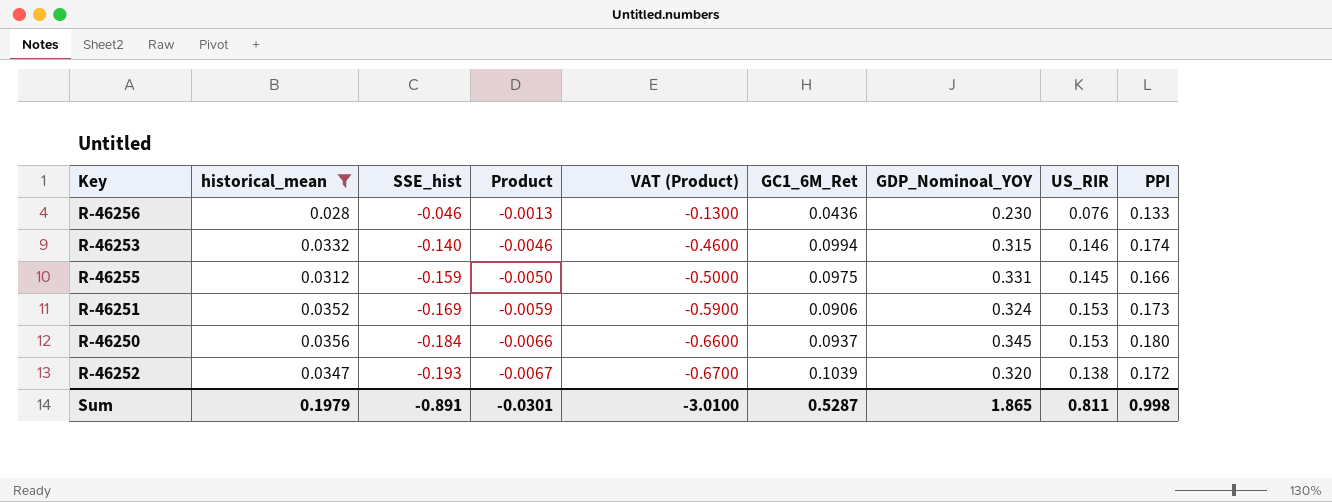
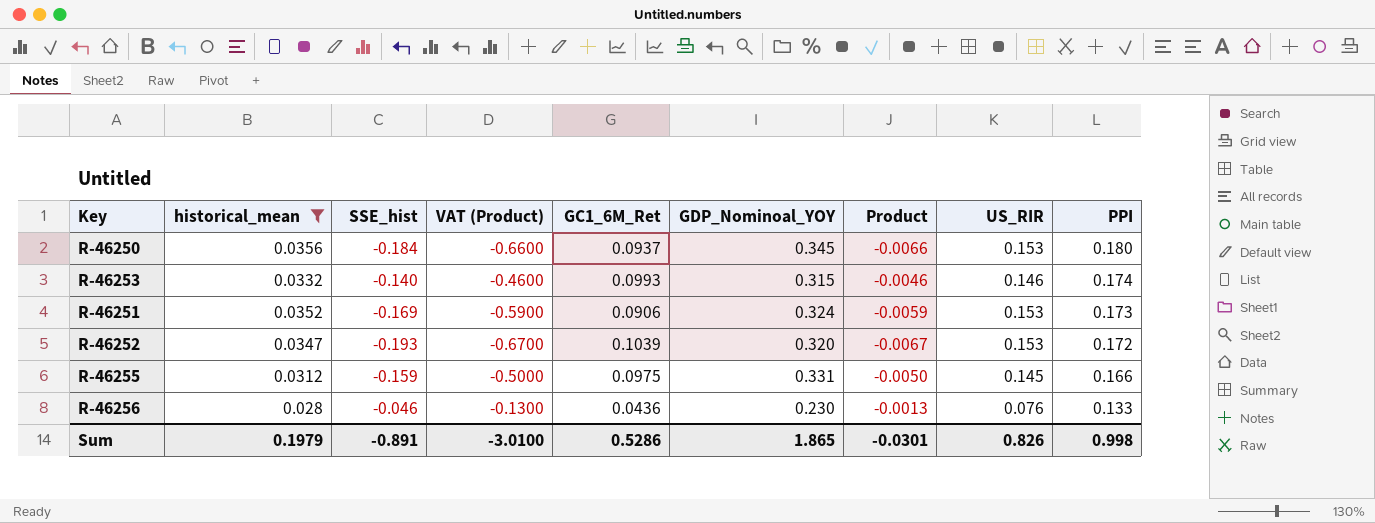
row order: SSE_hist descending -> PPI descending
column Product | position: 4 -> 7
R-46253 | GC1_6M_Ret: 0.0994 -> 0.0993
R-46252 | US_RIR: 0.138 -> 0.153
Sum | GC1_6M_Ret: 0.5287 -> 0.5286
Sum | US_RIR: 0.811 -> 0.826

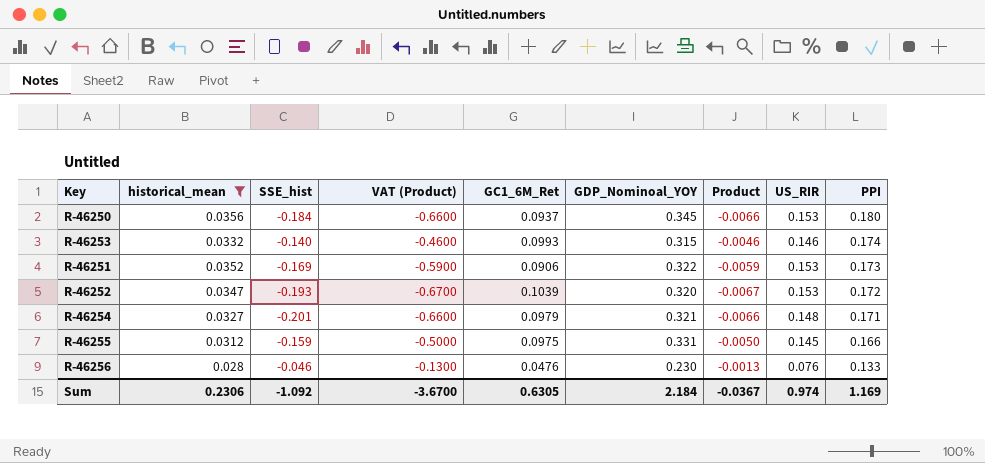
R-46251 | GDP_Nominoal_YOY: 0.324 -> 0.322
row R-46254: none -> 0.0327 | -0.201 | -0.6600 | 0.0979 | 0.321 | -0.0066 | 0.148 | 0.171
R-46256 | GC1_6M_Ret: 0.0436 -> 0.0476
Sum | historical_mean: 0.1979 -> 0.2306
Sum | SSE_hist: -0.891 -> -1.092
Sum | VAT (Product): -3.0100 -> -3.6700
Sum | GC1_6M_Ret: 0.5286 -> 0.6305
Sum | GDP_Nominoal_YOY: 1.865 -> 2.184
Sum | Product: -0.0301 -> -0.0367
Sum | US_RIR: 0.826 -> 0.974
Sum | PPI: 0.998 -> 1.169

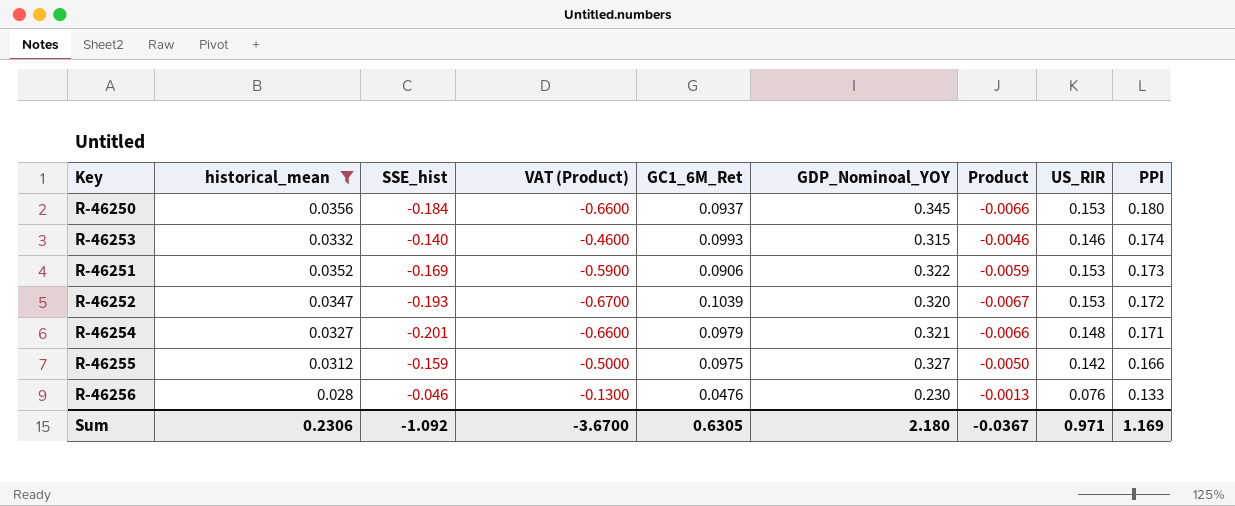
R-46255 | GDP_Nominoal_YOY: 0.331 -> 0.327
R-46255 | US_RIR: 0.145 -> 0.142
Sum | GDP_Nominoal_YOY: 2.184 -> 2.180
Sum | US_RIR: 0.974 -> 0.971

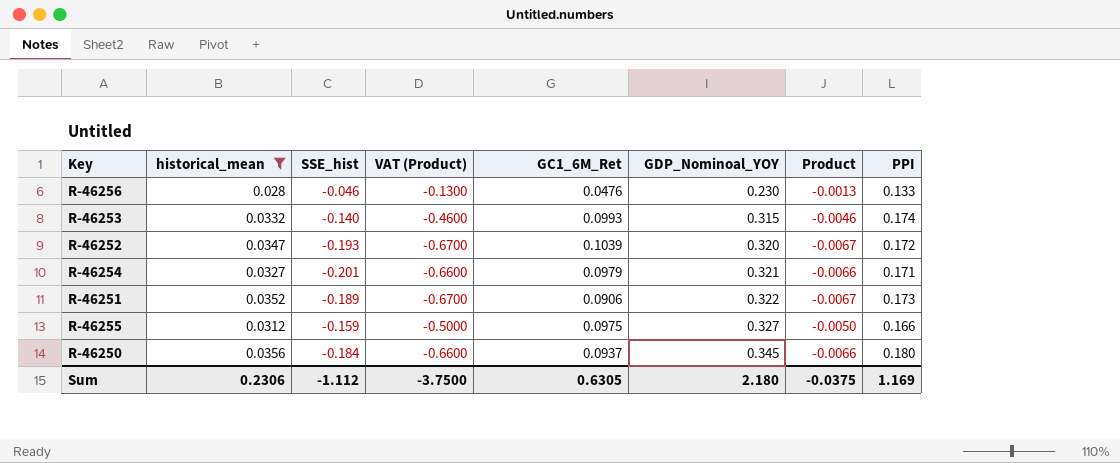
row order: PPI descending -> GDP_Nominoal_YOY ascending
column US_RIR | position: 8 -> none
R-46251 | SSE_hist: -0.169 -> -0.189
R-46251 | VAT (Product): -0.5900 -> -0.6700
R-46251 | Product: -0.0059 -> -0.0067
Sum | SSE_hist: -1.092 -> -1.112
Sum | VAT (Product): -3.6700 -> -3.7500
Sum | Product: -0.0367 -> -0.0375

